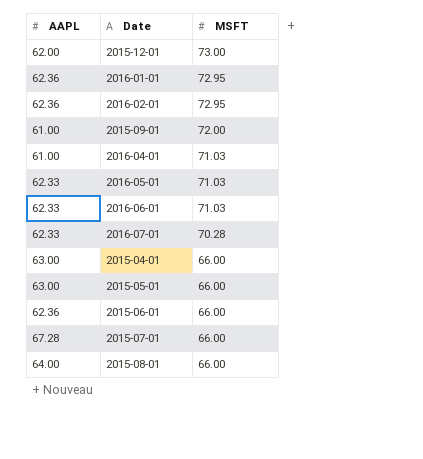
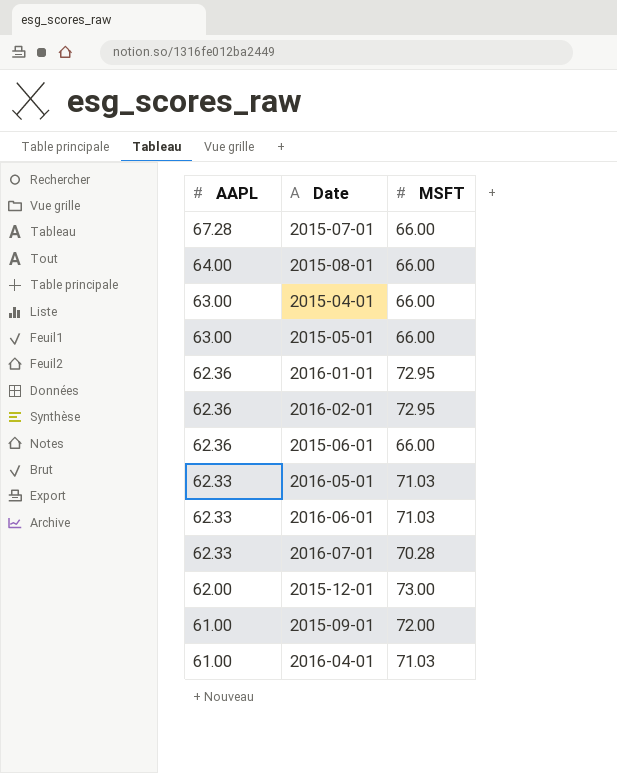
row order: MSFT descending -> AAPL descending

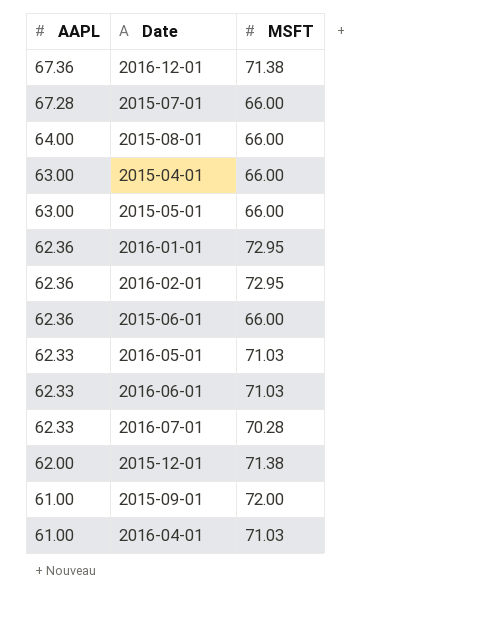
row 2016-12-01: none -> 67.36 | 71.38
2015-12-01 | MSFT: 73.00 -> 71.38

